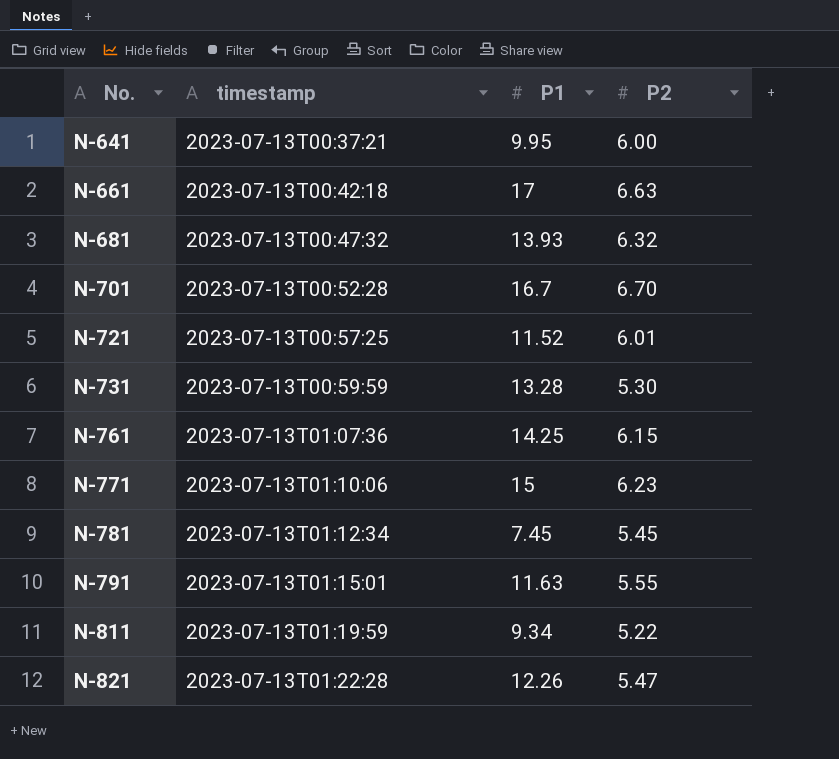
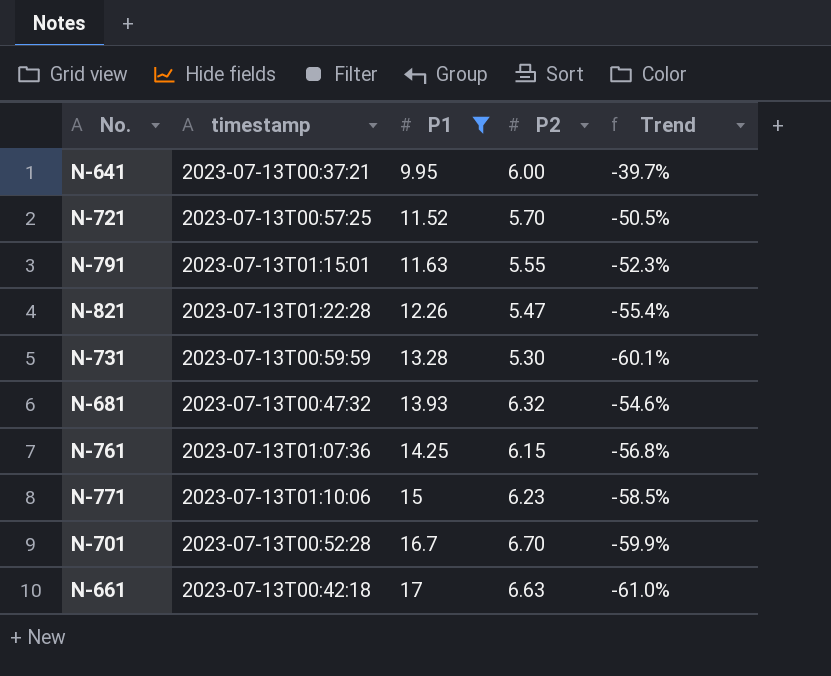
filter: none -> P1 >= 9.95
row order: No. ascending -> P1 ascending
column Trend | formula: none -> ([P2] - [P1]) / [P1]
N-721 | P2: 6.01 -> 5.70

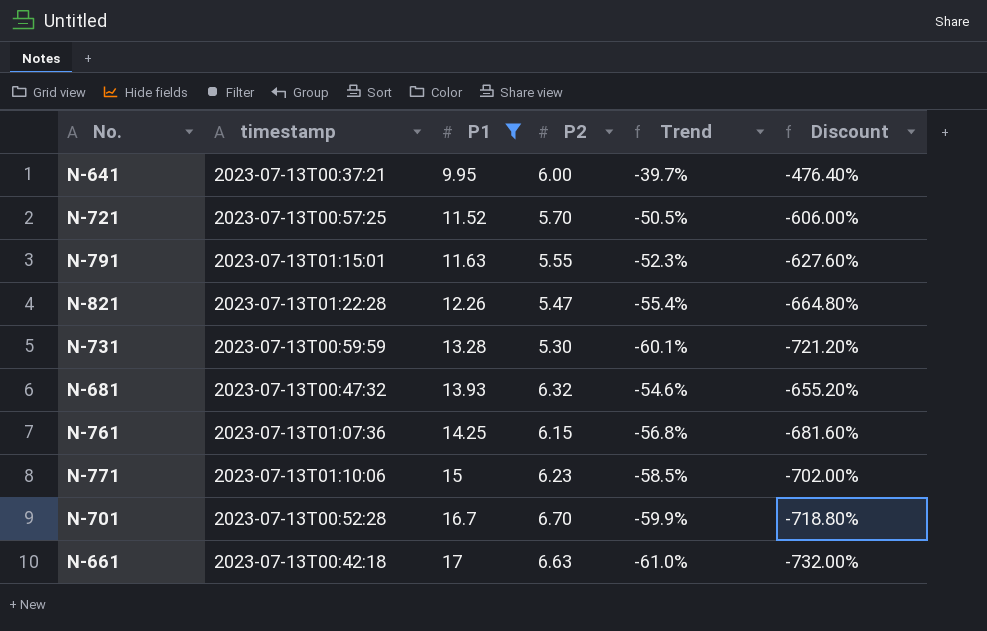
column Discount | formula: none -> [Trend] * 12

